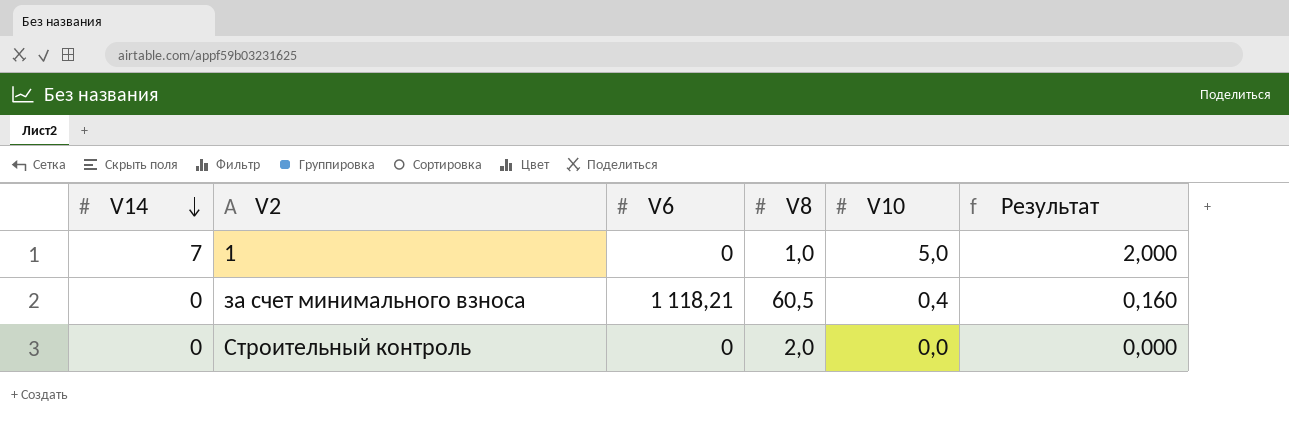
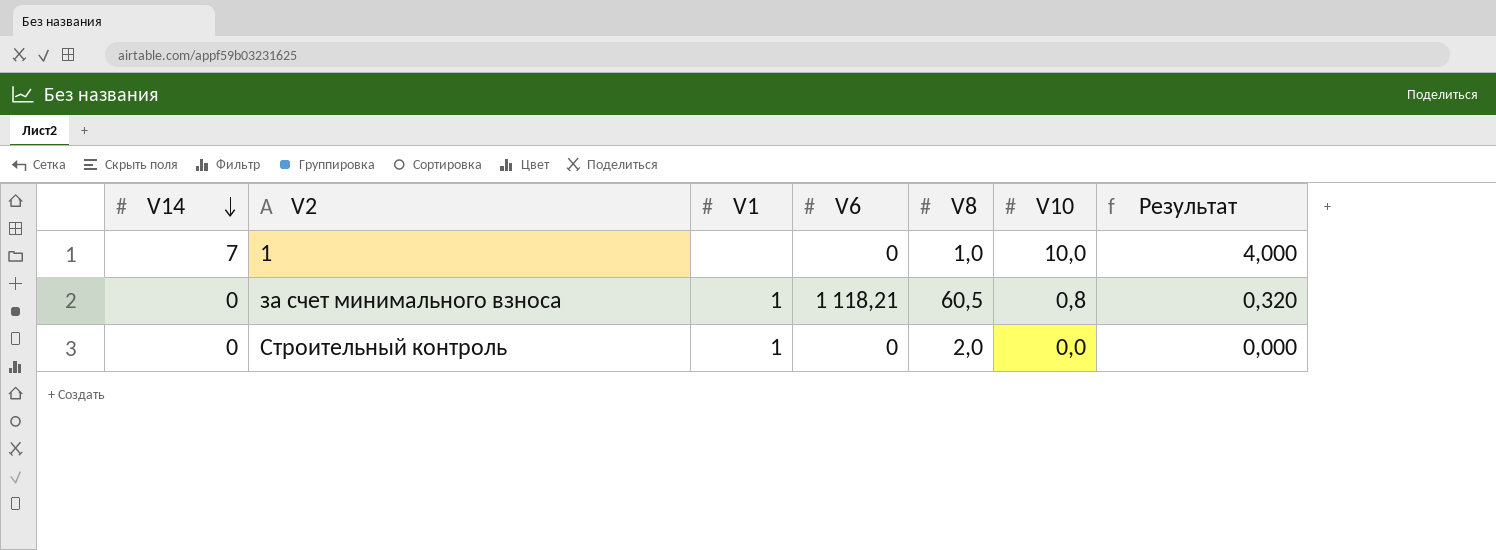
column V1 | position: none -> 3
1 | V10: 5,0 -> 10,0
1 | Результат: 2,000 -> 4,000
за счет минимального взноса | V10: 0,4 -> 0,8
за счет минимального взноса | Результат: 0,160 -> 0,320

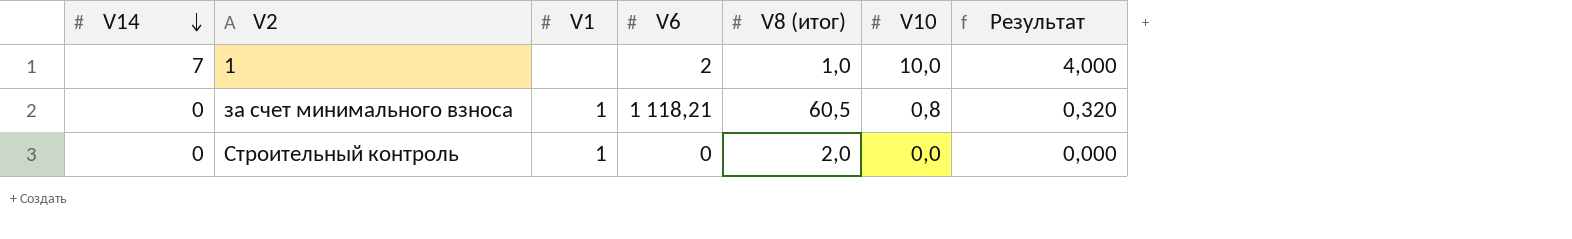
column name: V8 -> V8 (итог)
1 | V6: 0 -> 2

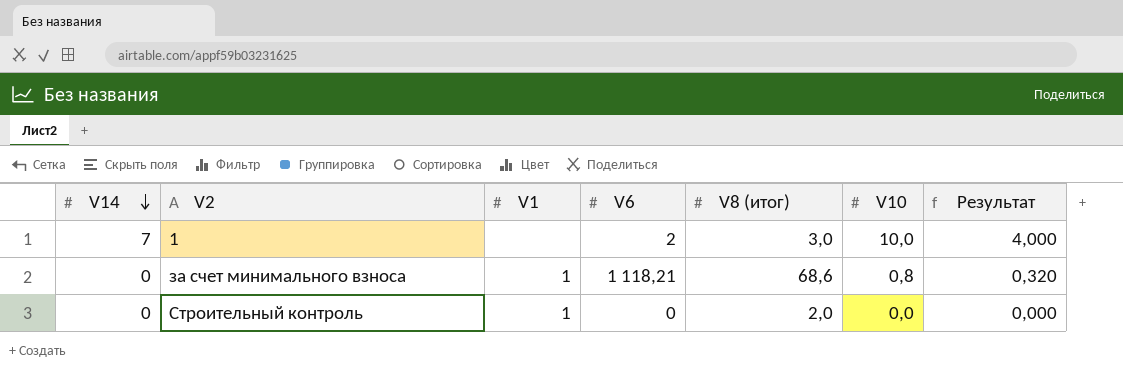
1 | V8 (итог): 1,0 -> 3,0
за счет минимального взноса | V8 (итог): 60,5 -> 68,6

